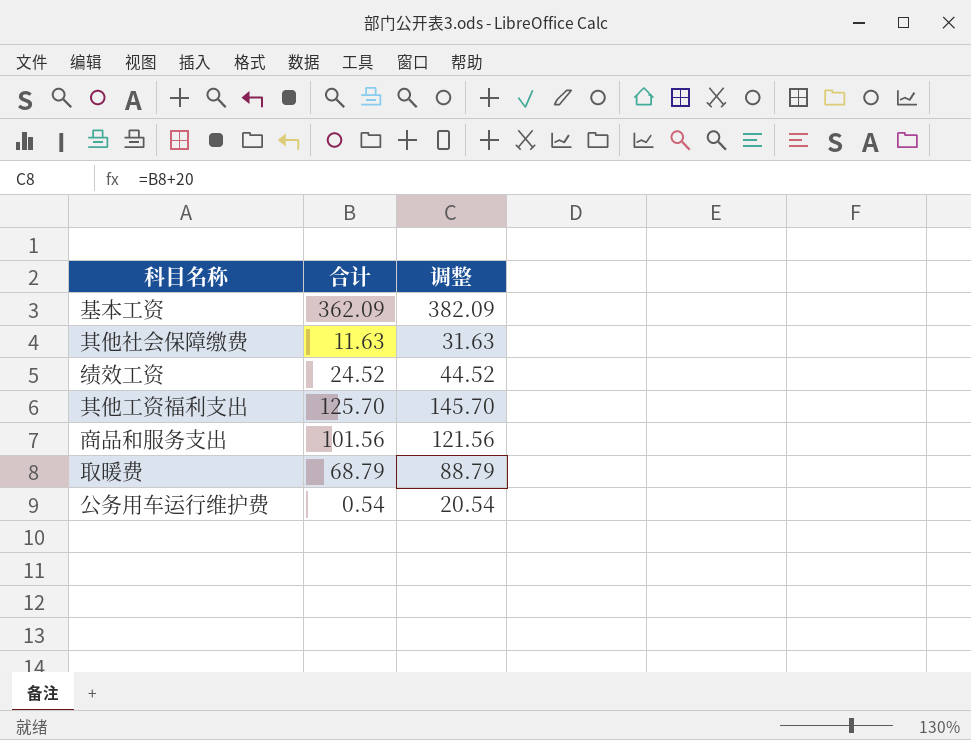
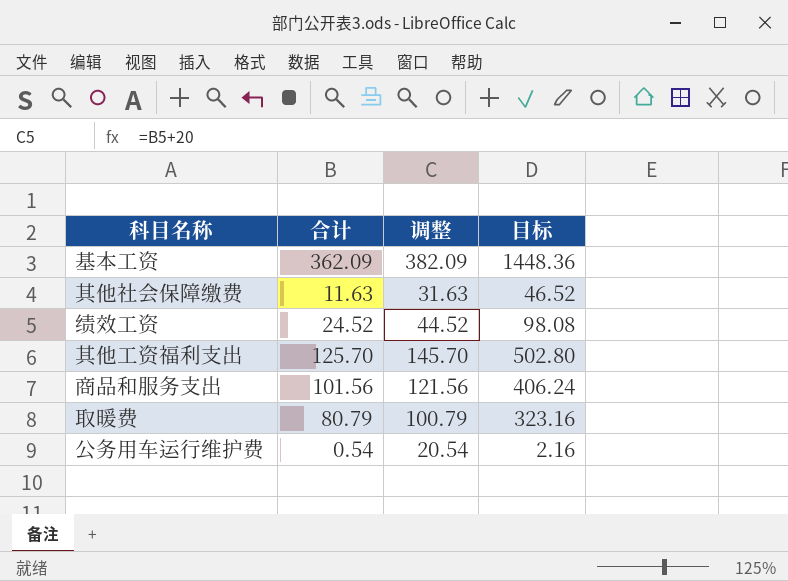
column 目标 | formula: none -> [合计] * 4
取暖费 | 合计: 68.79 -> 80.79
取暖费 | 调整: 88.79 -> 100.79

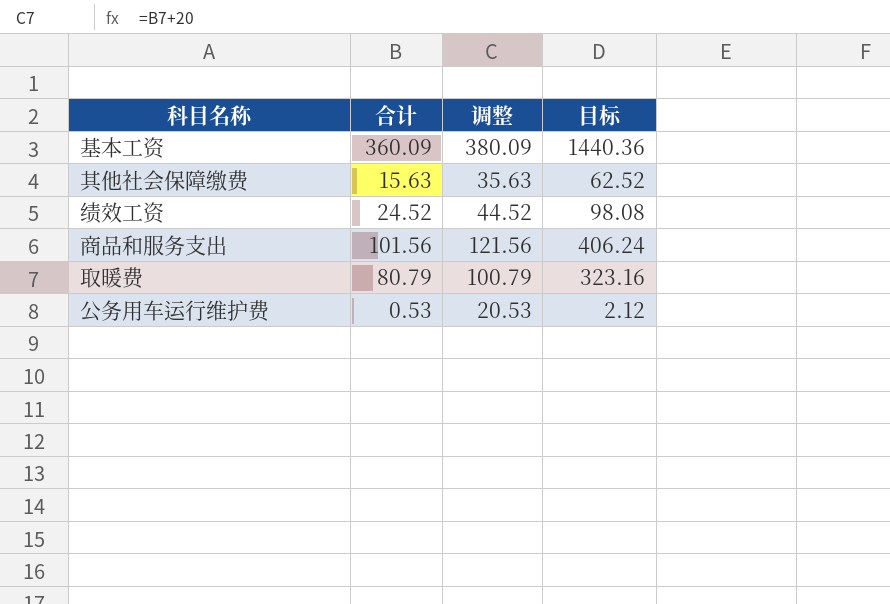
row 其他工资福利支出: 125.70 | 145.70 | 502.80 -> none
基本工资 | 合计: 362.09 -> 360.09
基本工资 | 调整: 382.09 -> 380.09
基本工资 | 目标: 1448.36 -> 1440.36
其他社会保障缴费 | 合计: 11.63 -> 15.63
其他社会保障缴费 | 调整: 31.63 -> 35.63
其他社会保障缴费 | 目标: 46.52 -> 62.52
公务用车运行维护费 | 合计: 0.54 -> 0.53
公务用车运行维护费 | 调整: 20.54 -> 20.53
公务用车运行维护费 | 目标: 2.16 -> 2.12

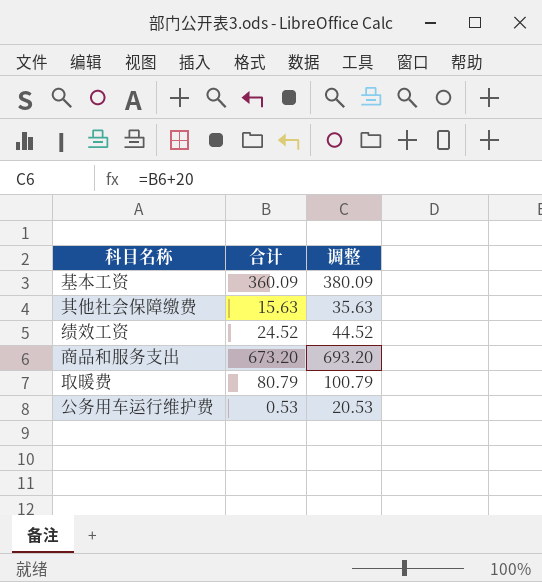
column 目标 | formula: [合计] * 4 -> none
商品和服务支出 | 合计: 101.56 -> 673.20
商品和服务支出 | 调整: 121.56 -> 693.20

